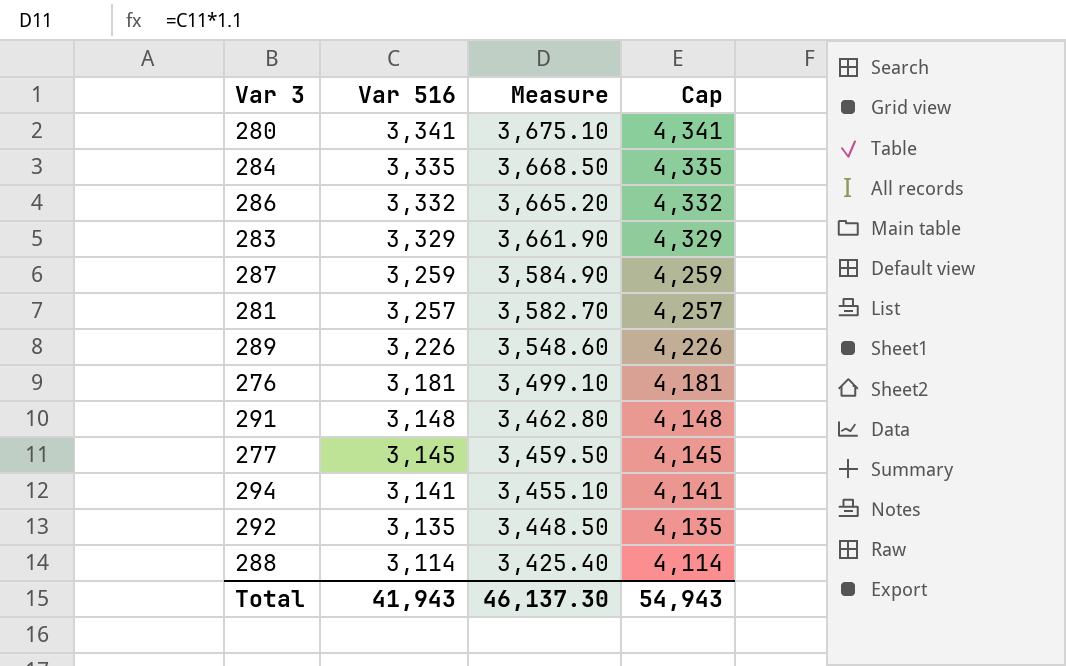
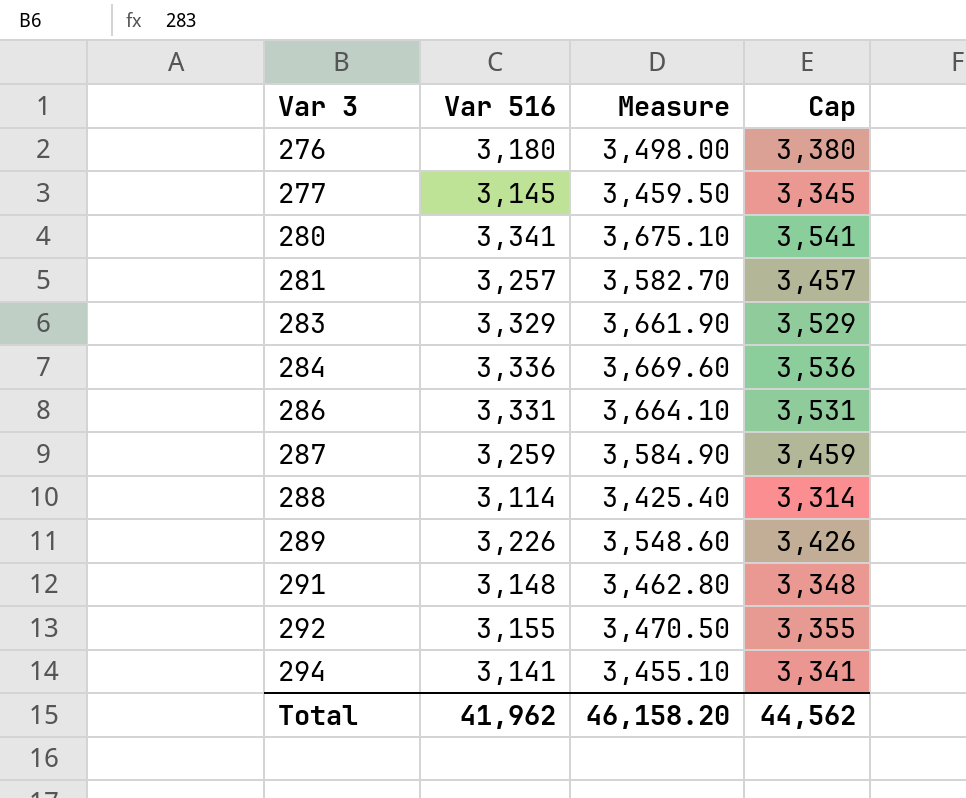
row order: Var 516 descending -> Var 3 ascending
column Cap | formula: [Var 516] + 1000 -> [Var 516] + 200
276 | Var 516: 3,181 -> 3,180
276 | Measure: 3,499.10 -> 3,498.00
284 | Var 516: 3,335 -> 3,336
284 | Measure: 3,668.50 -> 3,669.60
286 | Var 516: 3,332 -> 3,331
286 | Measure: 3,665.20 -> 3,664.10
292 | Var 516: 3,135 -> 3,155
292 | Measure: 3,448.50 -> 3,470.50
Total | Var 516: 41,943 -> 41,962
Total | Measure: 46,137.30 -> 46,158.20
Total | Cap: 54,943 -> 44,562

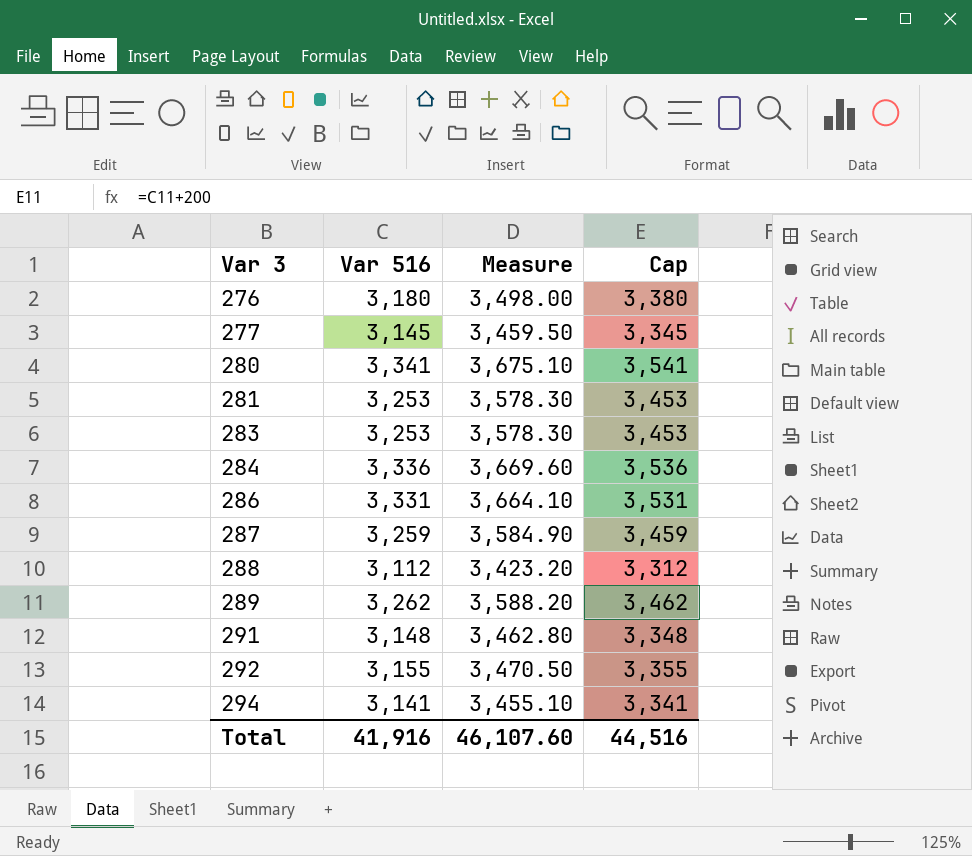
281 | Var 516: 3,257 -> 3,253
281 | Measure: 3,582.70 -> 3,578.30
281 | Cap: 3,457 -> 3,453
283 | Var 516: 3,329 -> 3,253
283 | Measure: 3,661.90 -> 3,578.30
283 | Cap: 3,529 -> 3,453
288 | Var 516: 3,114 -> 3,112
288 | Measure: 3,425.40 -> 3,423.20
288 | Cap: 3,314 -> 3,312
289 | Var 516: 3,226 -> 3,262
289 | Measure: 3,548.60 -> 3,588.20
289 | Cap: 3,426 -> 3,462
Total | Var 516: 41,962 -> 41,916
Total | Measure: 46,158.20 -> 46,107.60
Total | Cap: 44,562 -> 44,516

